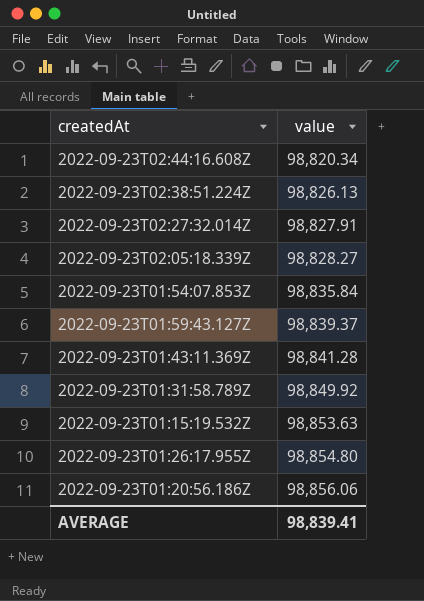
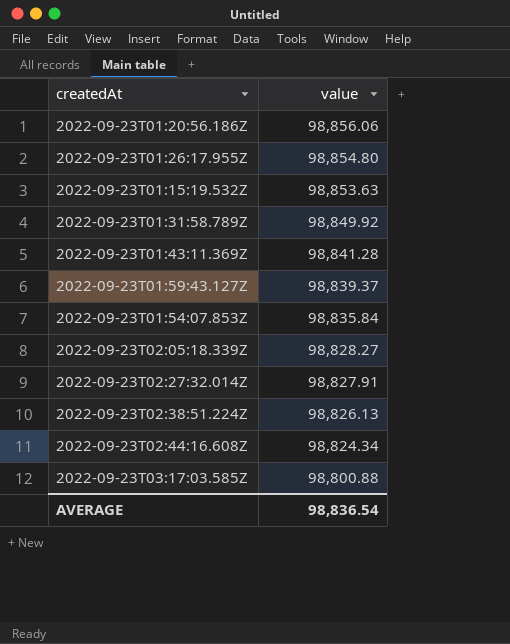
row order: value ascending -> value descending
2022-09-23T02:44:16.608Z | value: 98,820.34 -> 98,824.34
row 2022-09-23T03:17:03.585Z: none -> 98,800.88
AVERAGE | value: 98,839.41 -> 98,836.54

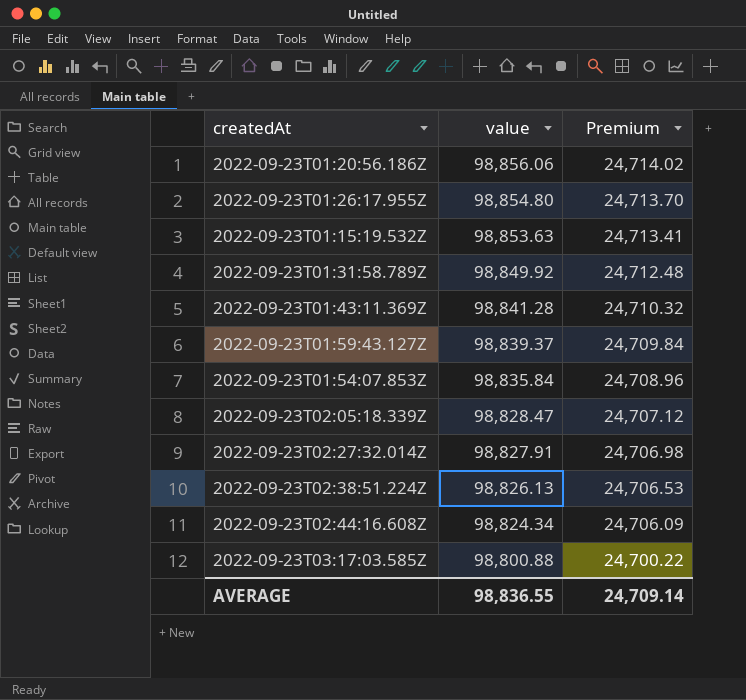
column Premium | formula: none -> [value] * 0.25
2022-09-23T02:05:18.339Z | value: 98,828.27 -> 98,828.47
AVERAGE | value: 98,836.54 -> 98,836.55

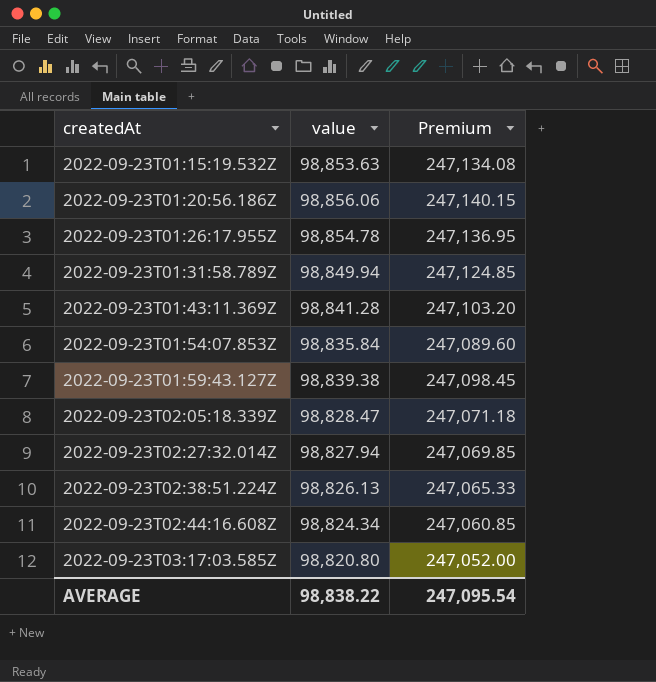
row order: value descending -> createdAt ascending
column Premium | formula: [value] * 0.25 -> [value] * 2.5
2022-09-23T01:26:17.955Z | value: 98,854.80 -> 98,854.78
2022-09-23T01:31:58.789Z | value: 98,849.92 -> 98,849.94
2022-09-23T01:59:43.127Z | value: 98,839.37 -> 98,839.38
2022-09-23T02:27:32.014Z | value: 98,827.91 -> 98,827.94
2022-09-23T03:17:03.585Z | value: 98,800.88 -> 98,820.80
AVERAGE | value: 98,836.55 -> 98,838.22
AVERAGE | Premium: 24,709.14 -> 247,095.54

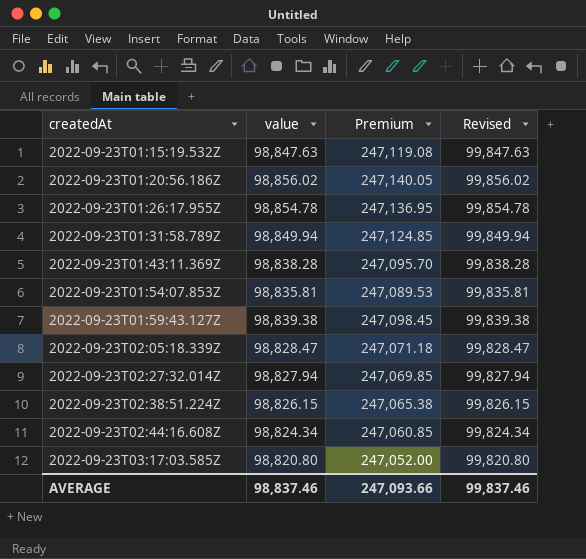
column Revised | formula: none -> [value] + 1000
2022-09-23T01:15:19.532Z | value: 98,853.63 -> 98,847.63
2022-09-23T01:15:19.532Z | Premium: 247,134.08 -> 247,119.08
2022-09-23T01:20:56.186Z | value: 98,856.06 -> 98,856.02
2022-09-23T01:20:56.186Z | Premium: 247,140.15 -> 247,140.05
2022-09-23T01:43:11.369Z | value: 98,841.28 -> 98,838.28
2022-09-23T01:43:11.369Z | Premium: 247,103.20 -> 247,095.70
2022-09-23T01:54:07.853Z | value: 98,835.84 -> 98,835.81
2022-09-23T01:54:07.853Z | Premium: 247,089.60 -> 247,089.53
2022-09-23T02:38:51.224Z | value: 98,826.13 -> 98,826.15
2022-09-23T02:38:51.224Z | Premium: 247,065.33 -> 247,065.38
AVERAGE | value: 98,838.22 -> 98,837.46
AVERAGE | Premium: 247,095.54 -> 247,093.66

